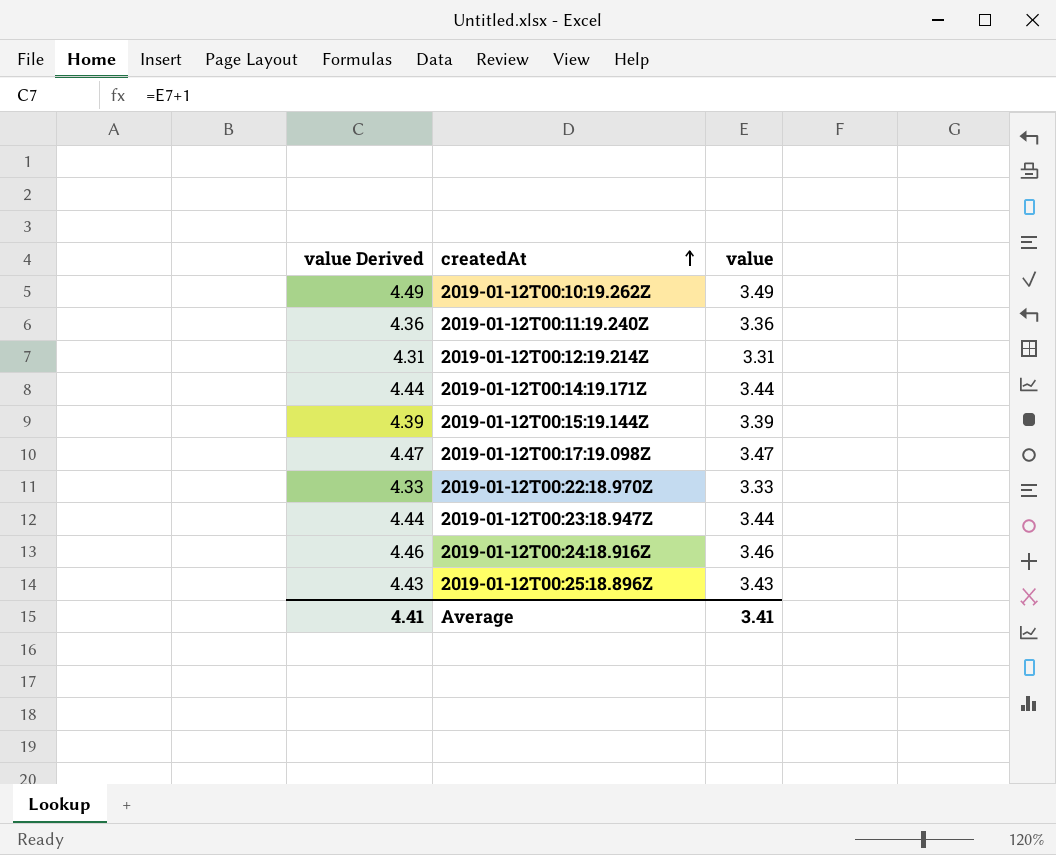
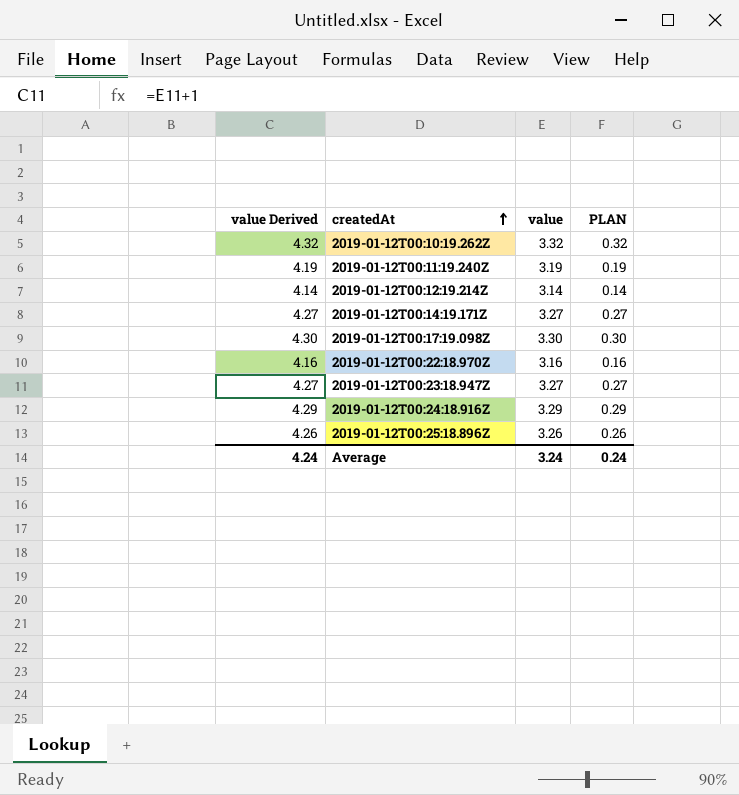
column PLAN | formula: none -> [value] - 3
row 2019-01-12T00:15:19.144Z: 4.39 | 3.39 -> none
2019-01-12T00:10:19.262Z | value Derived: 4.49 -> 4.32
2019-01-12T00:10:19.262Z | value: 3.49 -> 3.32
2019-01-12T00:11:19.240Z | value Derived: 4.36 -> 4.19
2019-01-12T00:11:19.240Z | value: 3.36 -> 3.19
2019-01-12T00:12:19.214Z | value Derived: 4.31 -> 4.14
2019-01-12T00:12:19.214Z | value: 3.31 -> 3.14
2019-01-12T00:14:19.171Z | value Derived: 4.44 -> 4.27
2019-01-12T00:14:19.171Z | value: 3.44 -> 3.27
2019-01-12T00:17:19.098Z | value Derived: 4.47 -> 4.30
2019-01-12T00:17:19.098Z | value: 3.47 -> 3.30
2019-01-12T00:22:18.970Z | value Derived: 4.33 -> 4.16
2019-01-12T00:22:18.970Z | value: 3.33 -> 3.16
2019-01-12T00:23:18.947Z | value Derived: 4.44 -> 4.27
2019-01-12T00:23:18.947Z | value: 3.44 -> 3.27
2019-01-12T00:24:18.916Z | value Derived: 4.46 -> 4.29
2019-01-12T00:24:18.916Z | value: 3.46 -> 3.29
2019-01-12T00:25:18.896Z | value Derived: 4.43 -> 4.26
2019-01-12T00:25:18.896Z | value: 3.43 -> 3.26
Average | value Derived: 4.41 -> 4.24
Average | value: 3.41 -> 3.24

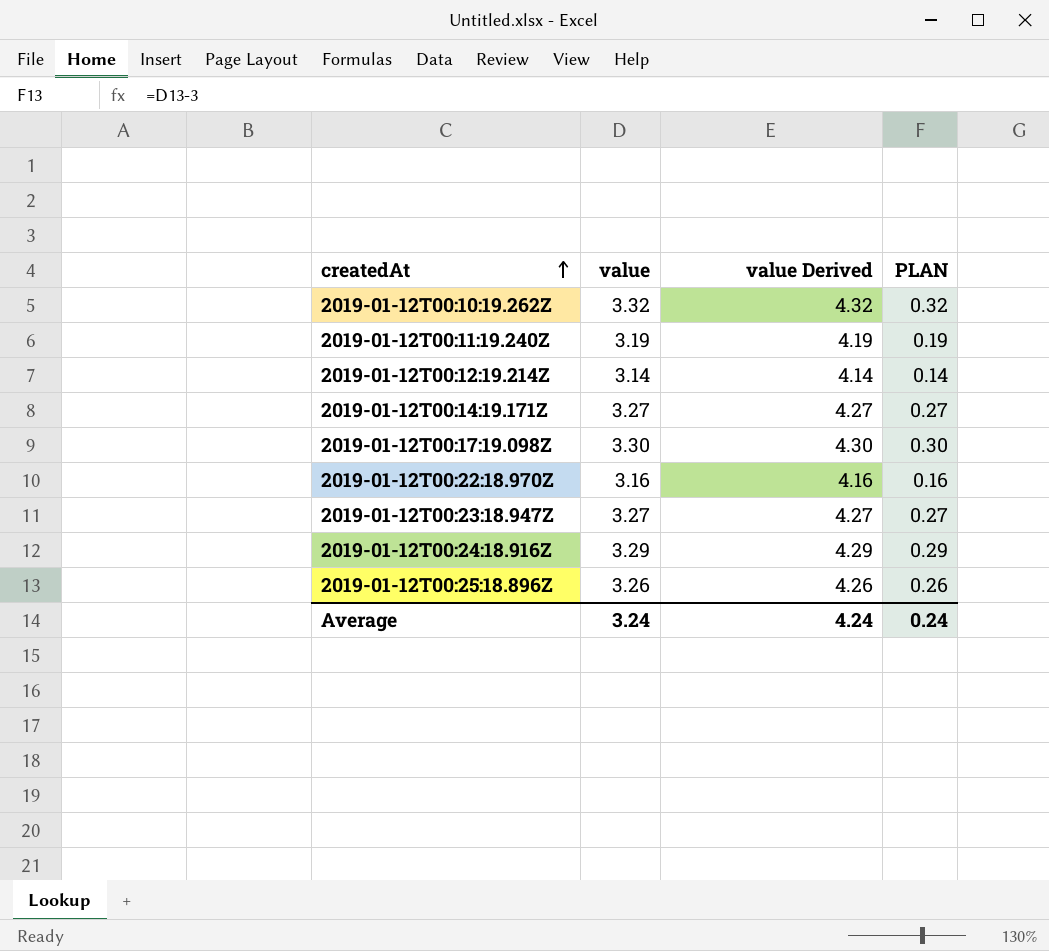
column value Derived | position: 1 -> 3

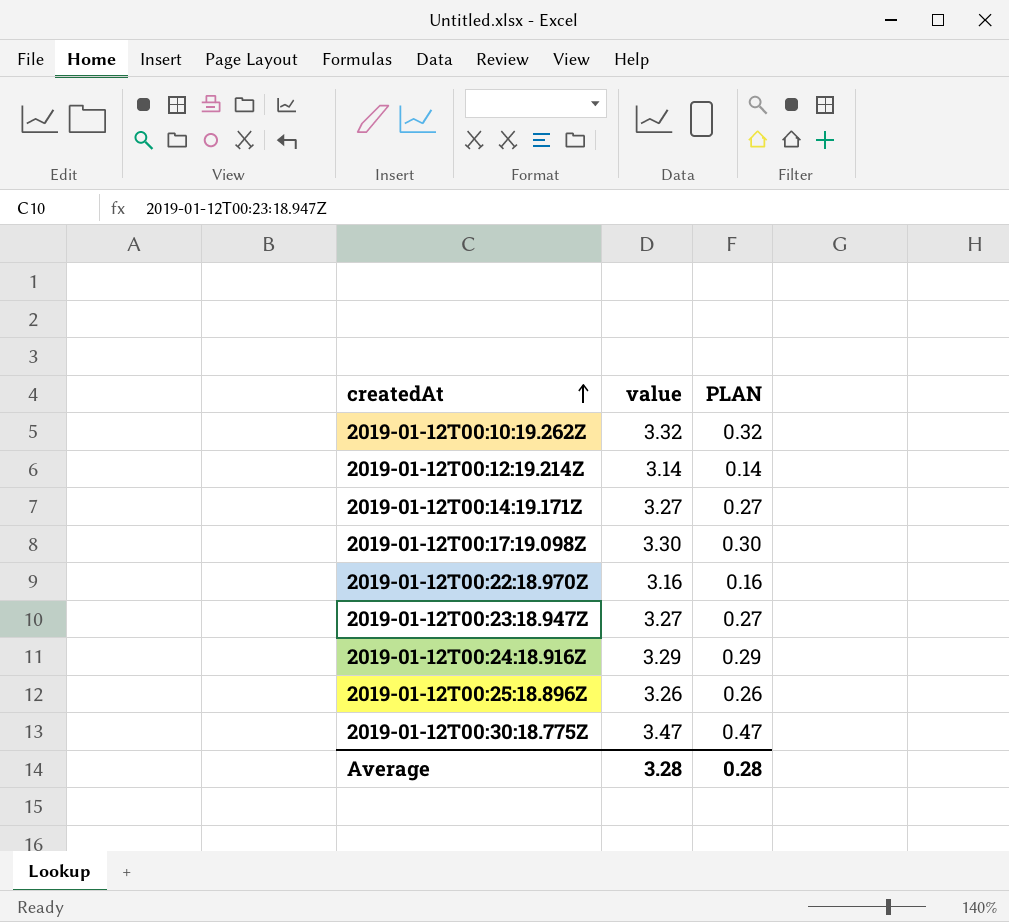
column value Derived | formula: [value] + 1 -> none
row 2019-01-12T00:11:19.240Z: 3.19 | 4.19 | 0.19 -> none
row 2019-01-12T00:30:18.775Z: none -> 3.47 | 0.47
Average | value: 3.24 -> 3.28
Average | PLAN: 0.24 -> 0.28

